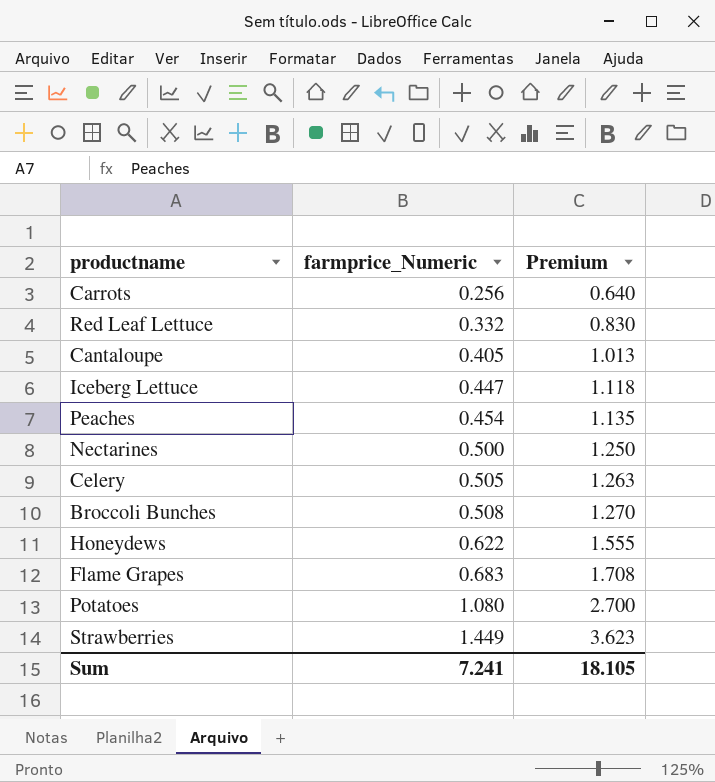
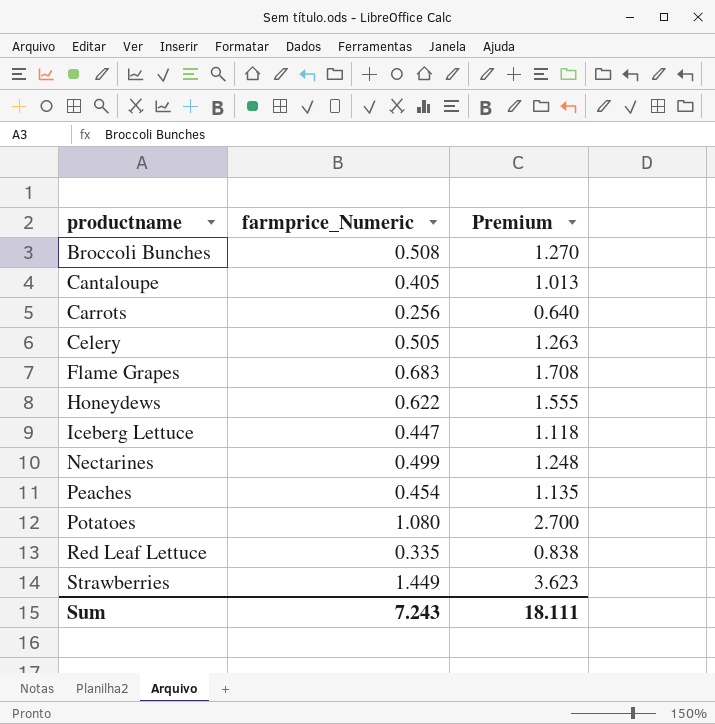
row order: farmprice_Numeric ascending -> productname ascending
Nectarines | farmprice_Numeric: 0.500 -> 0.499
Nectarines | Premium: 1.250 -> 1.248
Red Leaf Lettuce | farmprice_Numeric: 0.332 -> 0.335
Red Leaf Lettuce | Premium: 0.830 -> 0.838
Sum | farmprice_Numeric: 7.241 -> 7.243
Sum | Premium: 18.105 -> 18.111

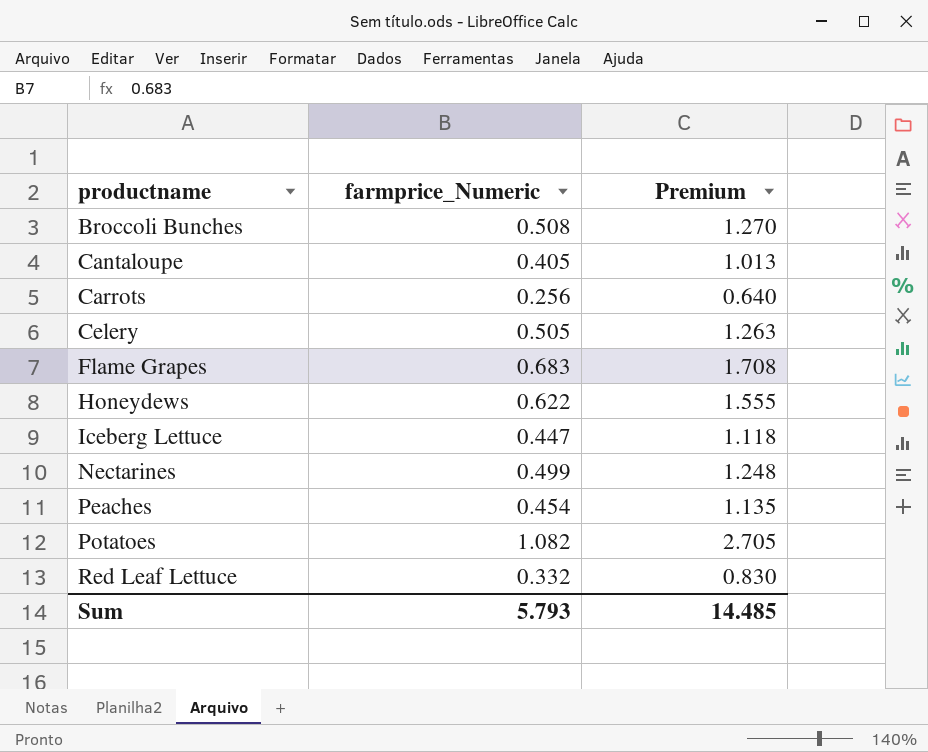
row Strawberries: 1.449 | 3.623 -> none
Potatoes | farmprice_Numeric: 1.080 -> 1.082
Potatoes | Premium: 2.700 -> 2.705
Red Leaf Lettuce | farmprice_Numeric: 0.335 -> 0.332
Red Leaf Lettuce | Premium: 0.838 -> 0.830
Sum | farmprice_Numeric: 7.243 -> 5.793
Sum | Premium: 18.111 -> 14.485

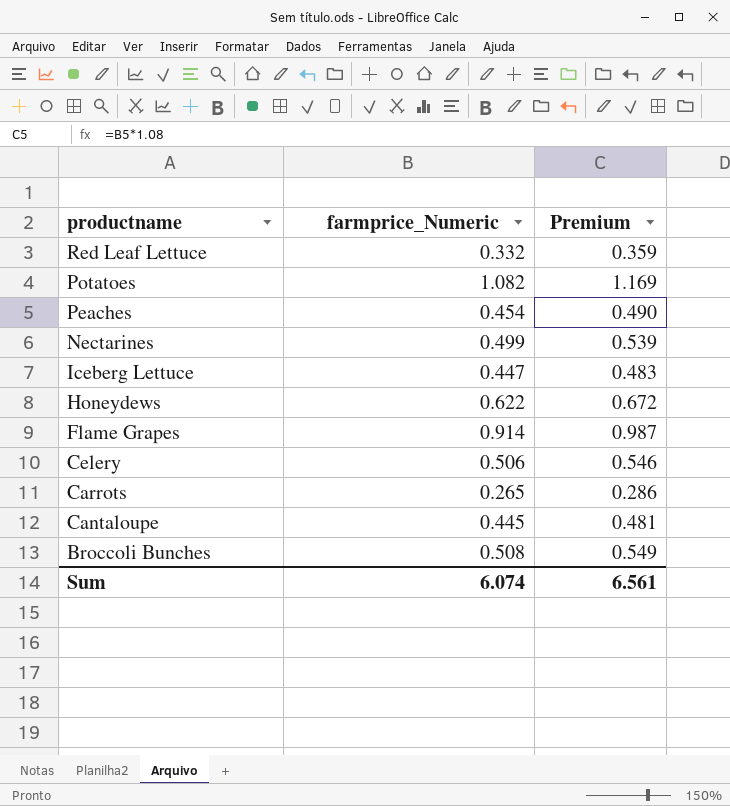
row order: productname ascending -> productname descending
column Premium | formula: [farmprice_Numeric] * 2.5 -> [farmprice_Numeric] * 1.08
Flame Grapes | farmprice_Numeric: 0.683 -> 0.914
Celery | farmprice_Numeric: 0.505 -> 0.506
Carrots | farmprice_Numeric: 0.256 -> 0.265
Cantaloupe | farmprice_Numeric: 0.405 -> 0.445
Sum | farmprice_Numeric: 5.793 -> 6.074
Sum | Premium: 14.485 -> 6.561

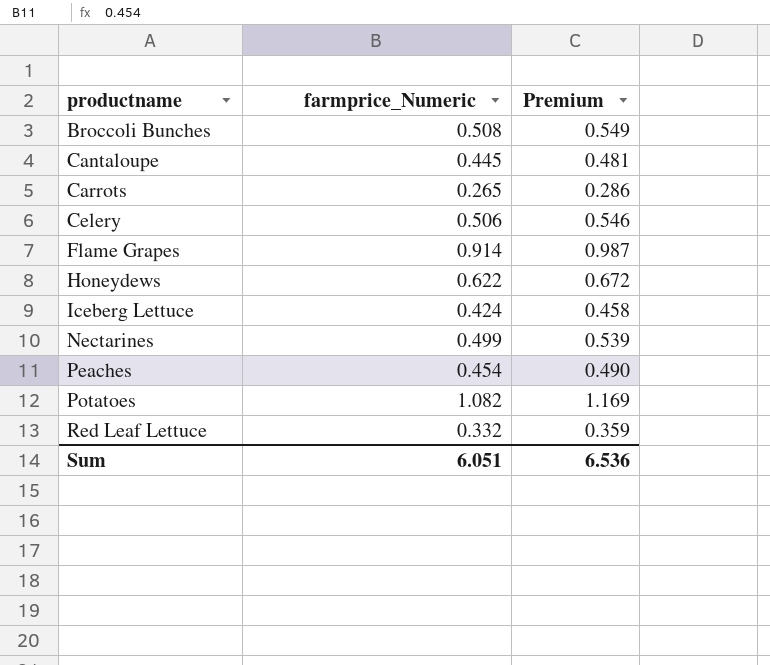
row order: productname descending -> productname ascending
Iceberg Lettuce | farmprice_Numeric: 0.447 -> 0.424
Iceberg Lettuce | Premium: 0.483 -> 0.458
Sum | farmprice_Numeric: 6.074 -> 6.051
Sum | Premium: 6.561 -> 6.536

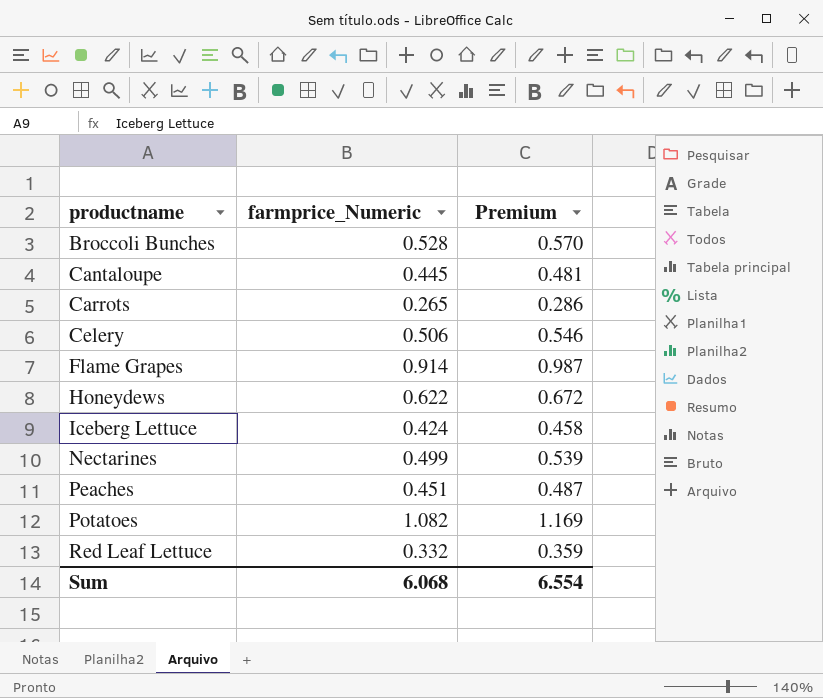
Broccoli Bunches | farmprice_Numeric: 0.508 -> 0.528
Broccoli Bunches | Premium: 0.549 -> 0.570
Peaches | farmprice_Numeric: 0.454 -> 0.451
Peaches | Premium: 0.490 -> 0.487
Sum | farmprice_Numeric: 6.051 -> 6.068
Sum | Premium: 6.536 -> 6.554

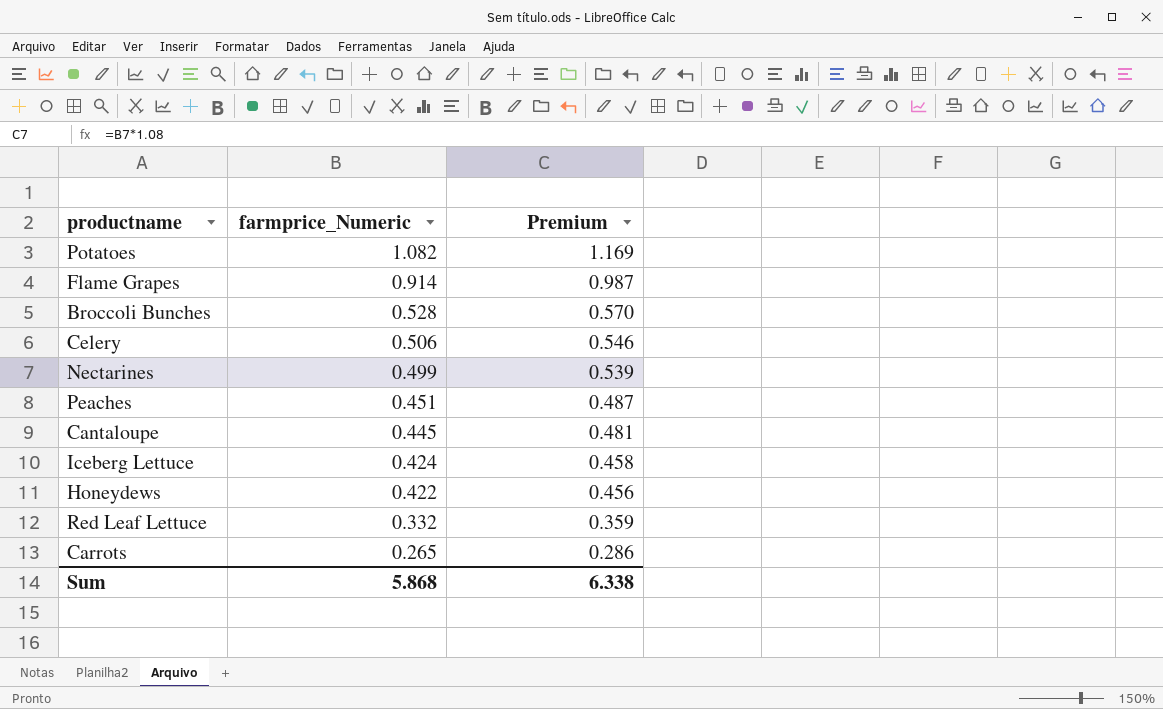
row order: productname ascending -> farmprice_Numeric descending
Honeydews | farmprice_Numeric: 0.622 -> 0.422
Honeydews | Premium: 0.672 -> 0.456
Sum | farmprice_Numeric: 6.068 -> 5.868
Sum | Premium: 6.554 -> 6.338

